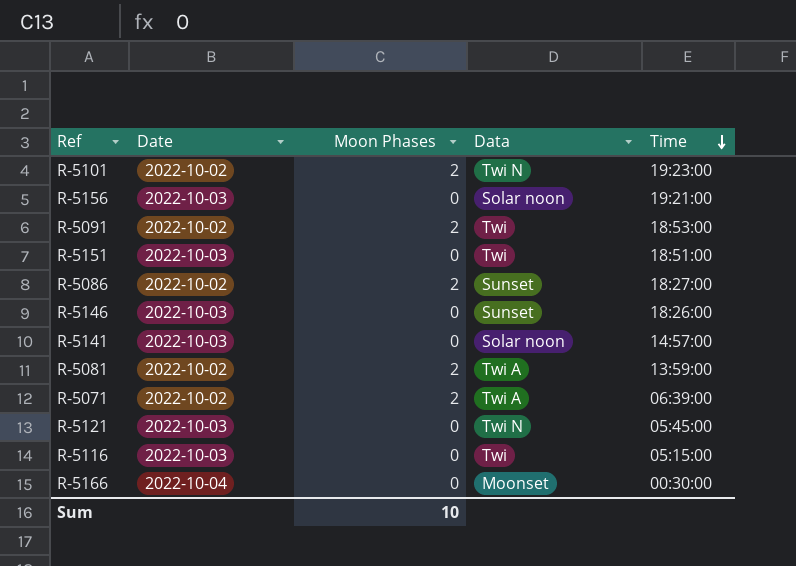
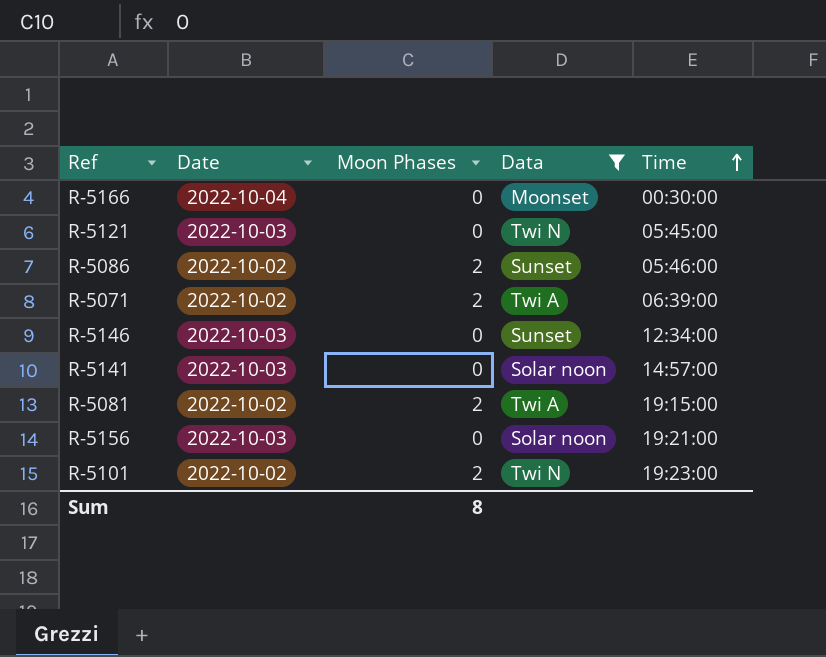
filter: none -> Data != Twi
row order: Time descending -> Time ascending
R-5086 | Time: 18:27:00 -> 05:46:00
R-5146 | Time: 18:26:00 -> 12:34:00
R-5081 | Time: 13:59:00 -> 19:15:00
Sum | Moon Phases: 10 -> 8

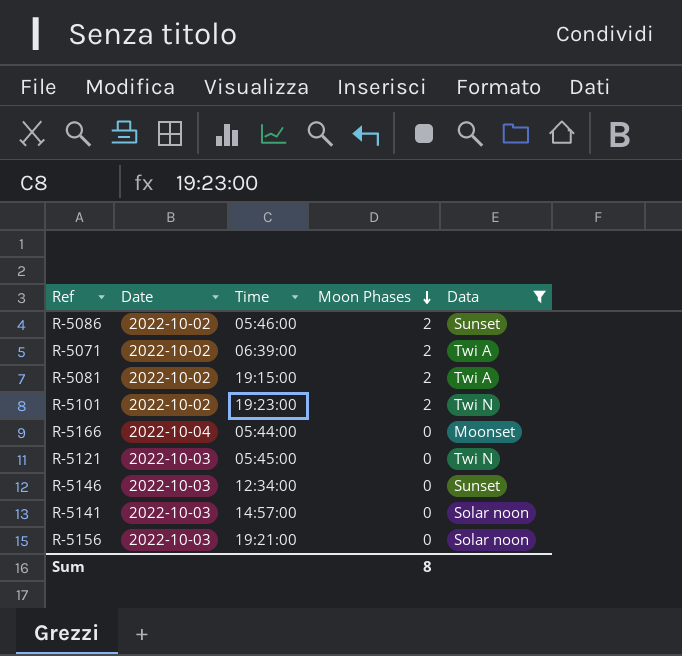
row order: Time ascending -> Moon Phases descending
column Time | position: 5 -> 3
R-5166 | Time: 00:30:00 -> 05:44:00

